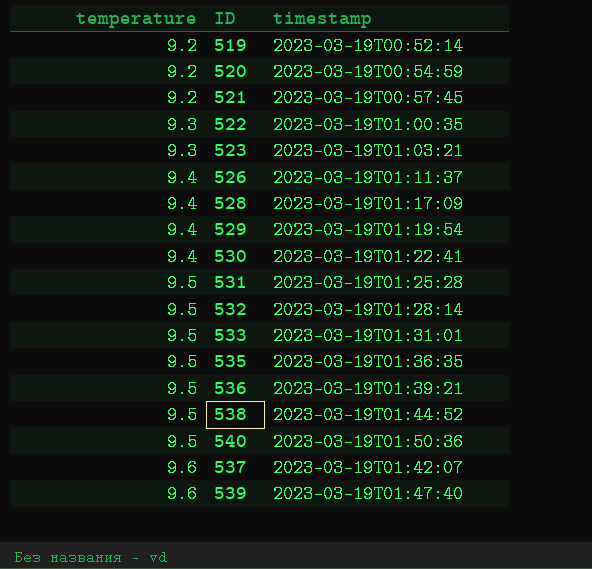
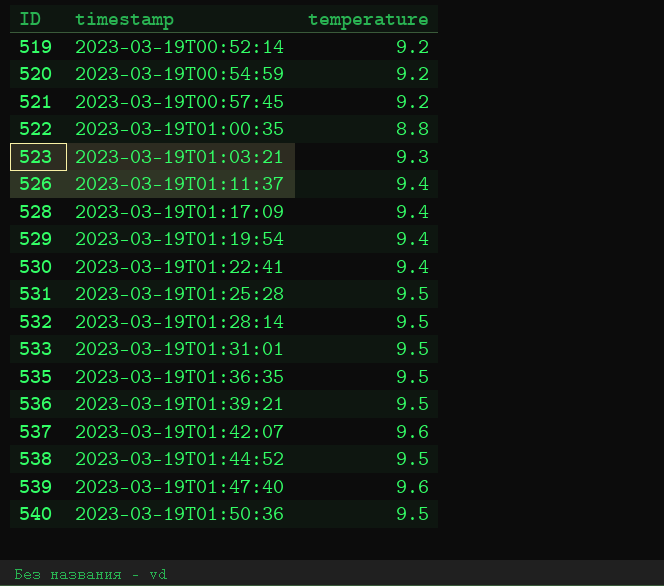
row order: temperature ascending -> ID ascending
column temperature | position: 1 -> 3
522 | temperature: 9.3 -> 8.8

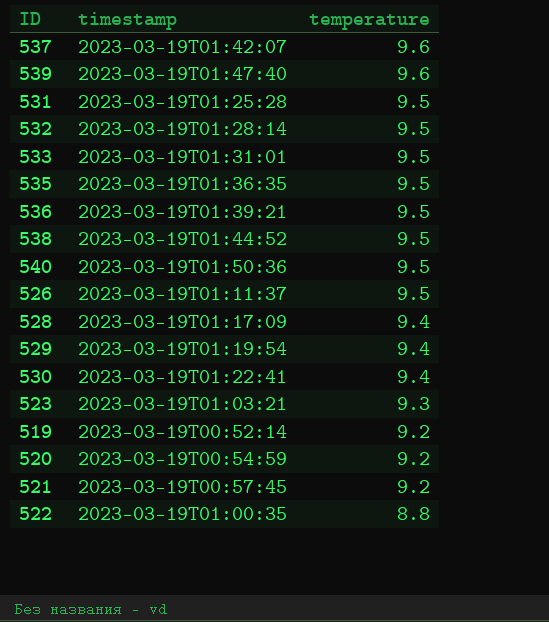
row order: ID ascending -> temperature descending
526 | temperature: 9.4 -> 9.5

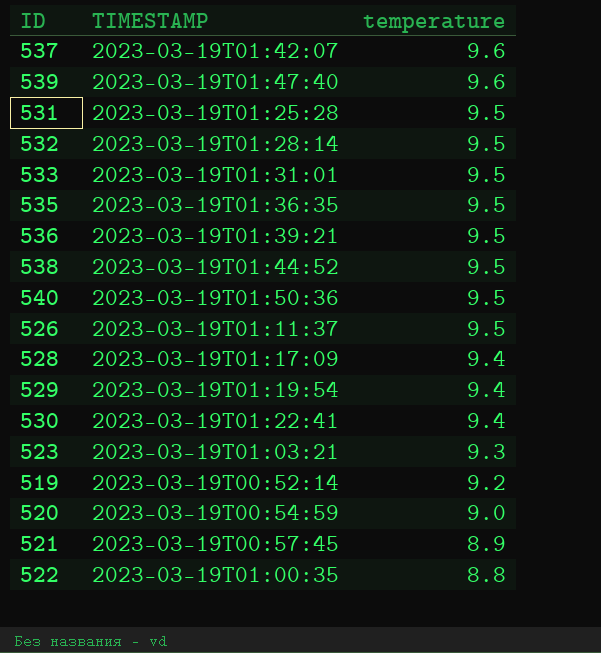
column name: timestamp -> TIMESTAMP
520 | temperature: 9.2 -> 9.0
521 | temperature: 9.2 -> 8.9

